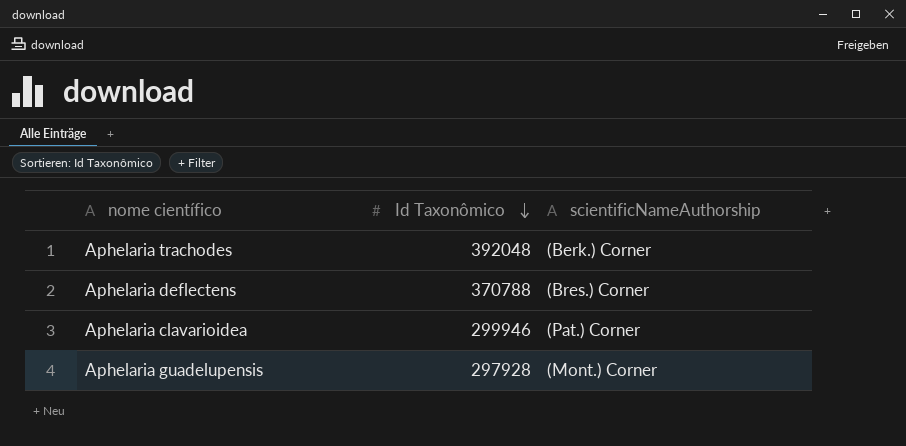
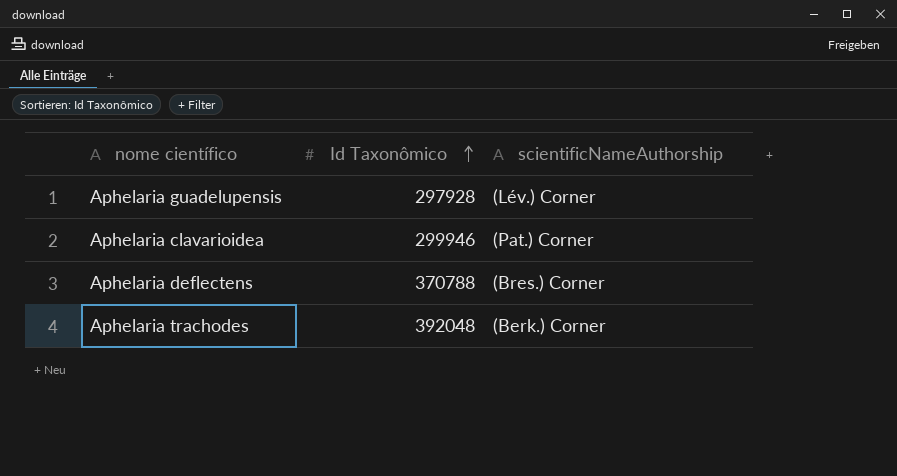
row order: Id Taxonômico descending -> Id Taxonômico ascending
Aphelaria guadelupensis | scientificNameAuthorship: (Mont.) Corner -> (Lév.) Corner

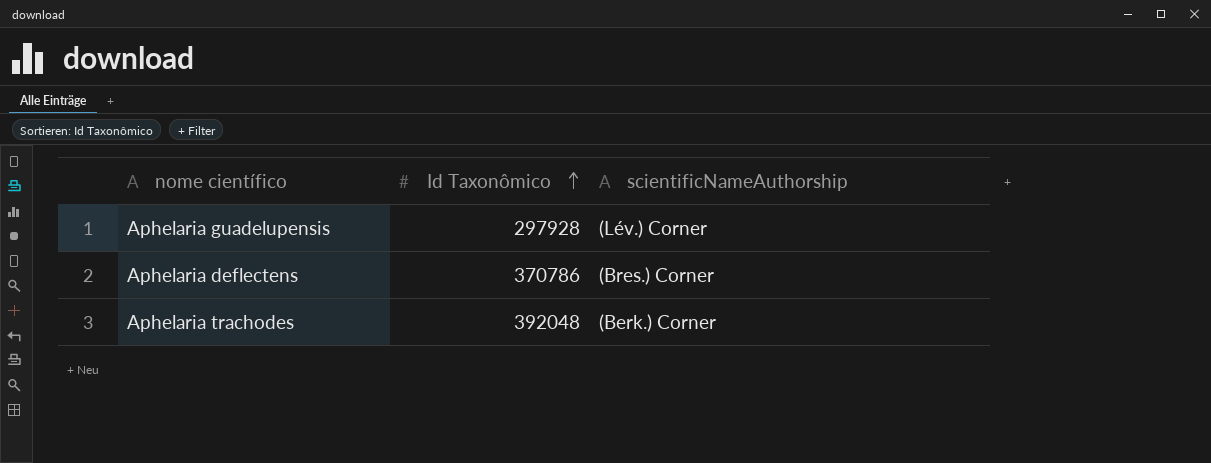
row Aphelaria clavarioidea: 299946 | (Pat.) Corner -> none
Aphelaria deflectens | Id Taxonômico: 370788 -> 370786

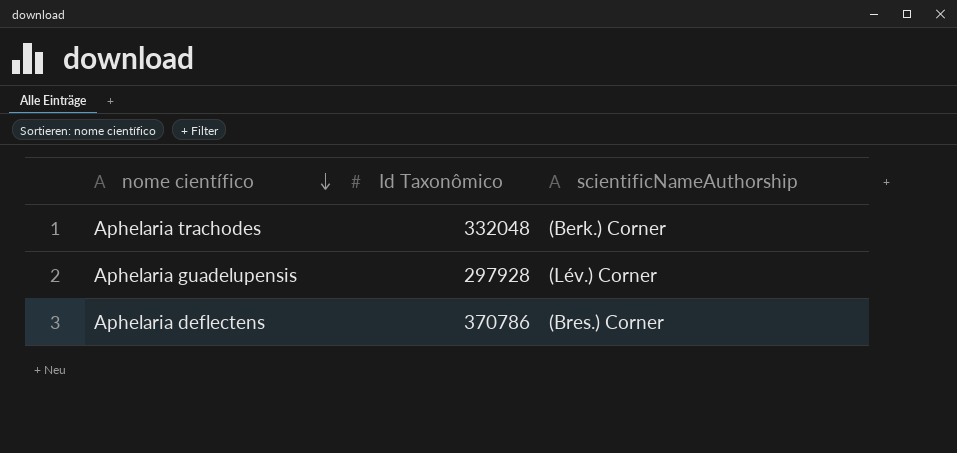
row order: Id Taxonômico ascending -> nome científico descending
Aphelaria trachodes | Id Taxonômico: 392048 -> 332048

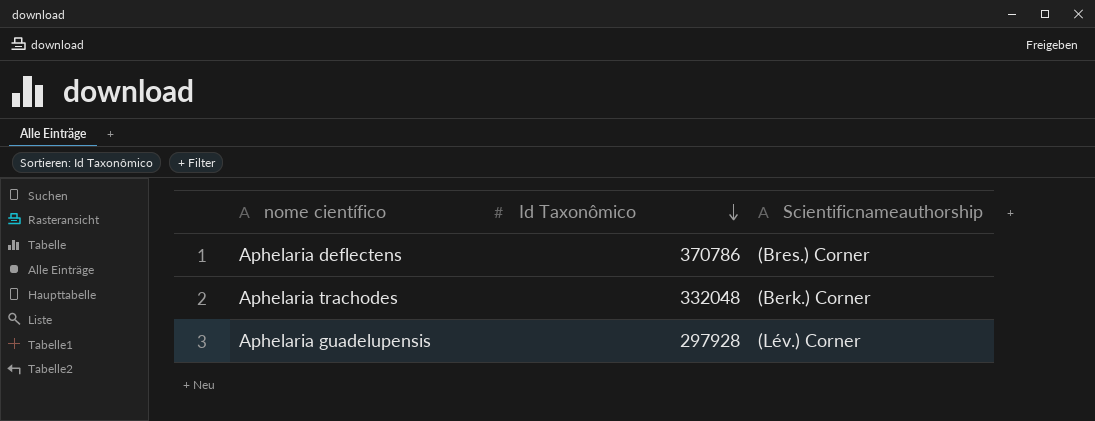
row order: nome científico descending -> Id Taxonômico descending
column name: scientificNameAuthorship -> Scientificnameauthorship

